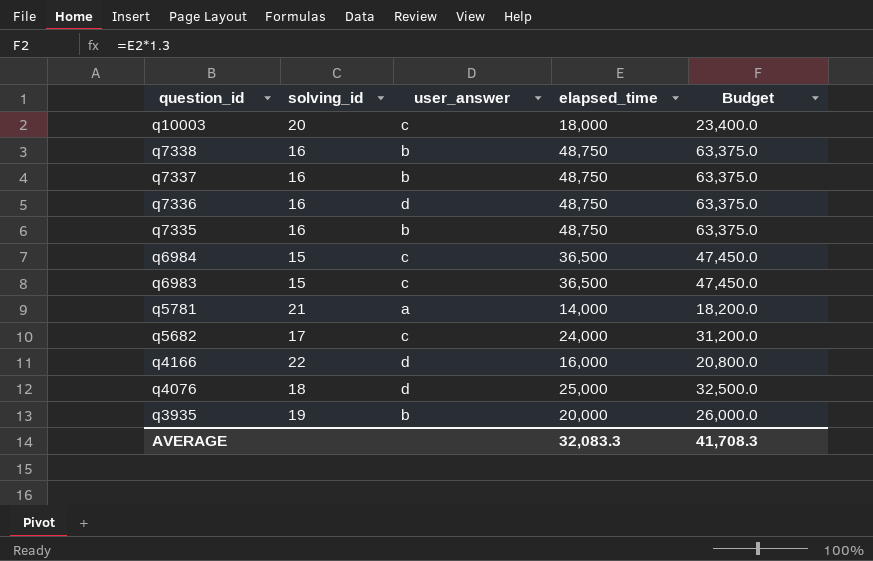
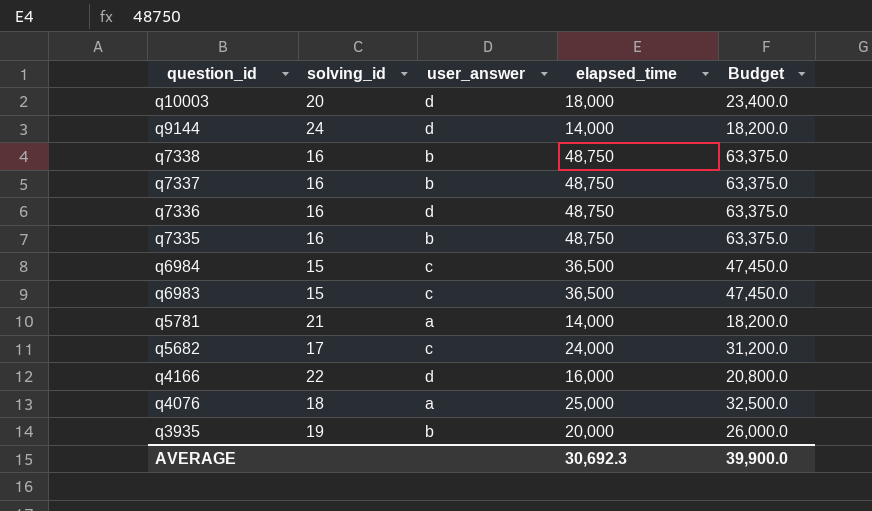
q10003 | user_answer: c -> d
row q9144: none -> 24 | d | 14,000 | 18,200.0
q4076 | user_answer: d -> a
AVERAGE | elapsed_time: 32,083.3 -> 30,692.3
AVERAGE | Budget: 41,708.3 -> 39,900.0

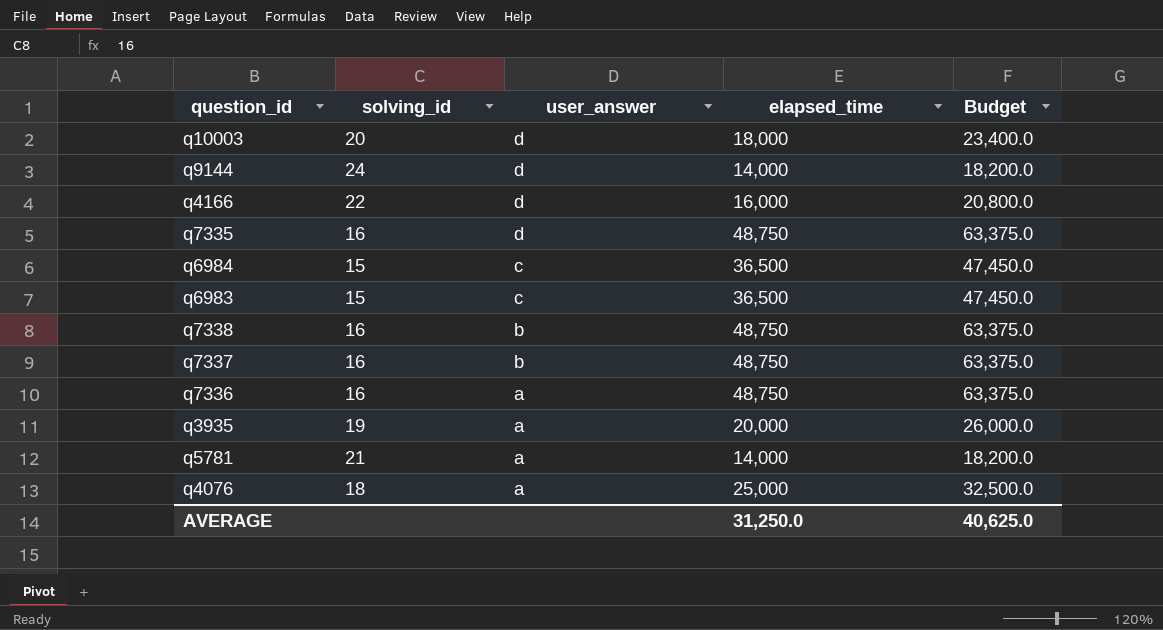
row order: question_id descending -> user_answer descending
row q5682: 17 | c | 24,000 | 31,200.0 -> none
q7335 | user_answer: b -> d
q7336 | user_answer: d -> a
q3935 | user_answer: b -> a
AVERAGE | elapsed_time: 30,692.3 -> 31,250.0
AVERAGE | Budget: 39,900.0 -> 40,625.0

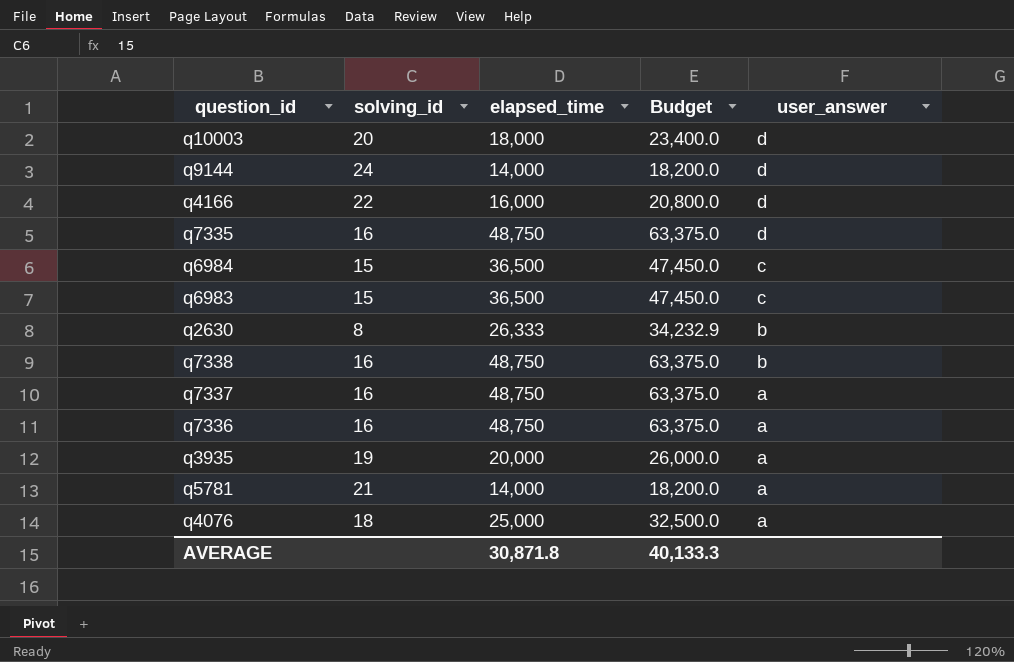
column user_answer | position: 3 -> 5
row q2630: none -> 8 | 26,333 | 34,232.9 | b
q7337 | user_answer: b -> a
AVERAGE | elapsed_time: 31,250.0 -> 30,871.8
AVERAGE | Budget: 40,625.0 -> 40,133.3

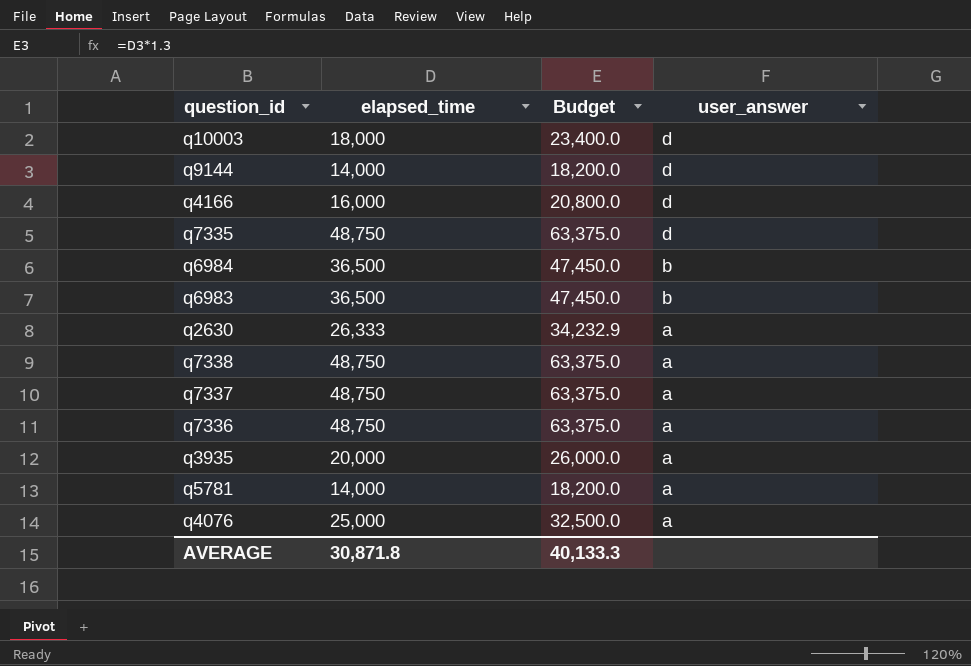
column solving_id | position: 2 -> none
q6984 | user_answer: c -> b
q6983 | user_answer: c -> b
q2630 | user_answer: b -> a
q7338 | user_answer: b -> a

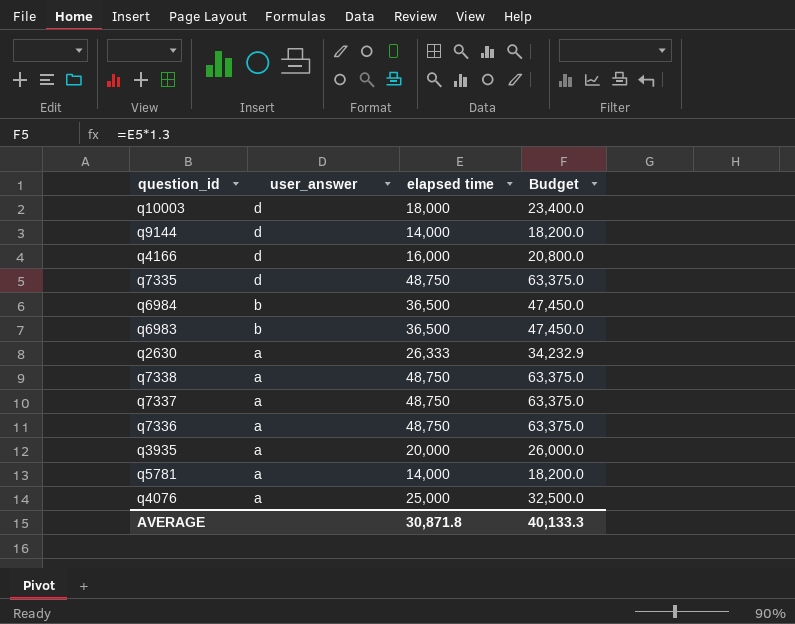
column user_answer | position: 4 -> 2
column name: elapsed_time -> elapsed time

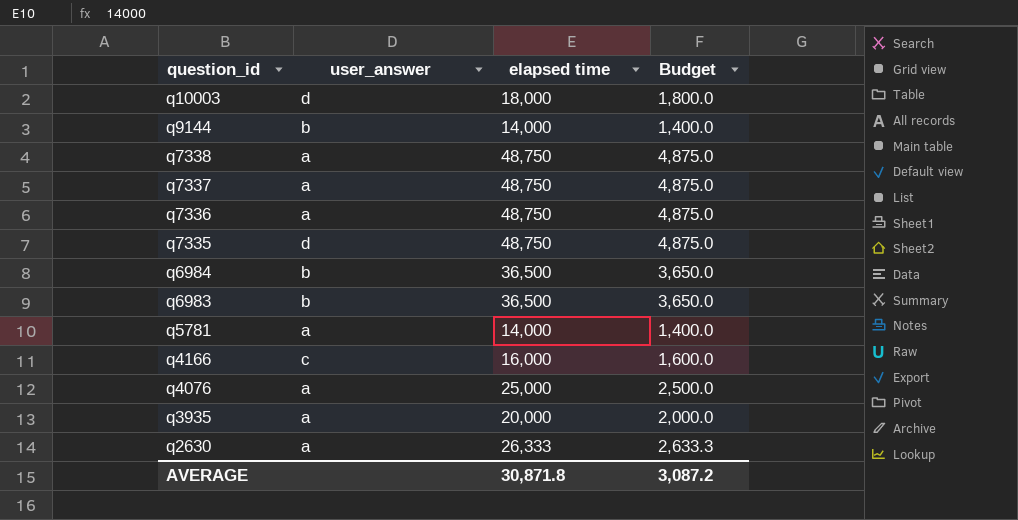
row order: user_answer descending -> question_id descending
column Budget | formula: [elapsed time] * 1.3 -> [elapsed time] * 0.1
q9144 | user_answer: d -> b
q4166 | user_answer: d -> c
AVERAGE | Budget: 40,133.3 -> 3,087.2

